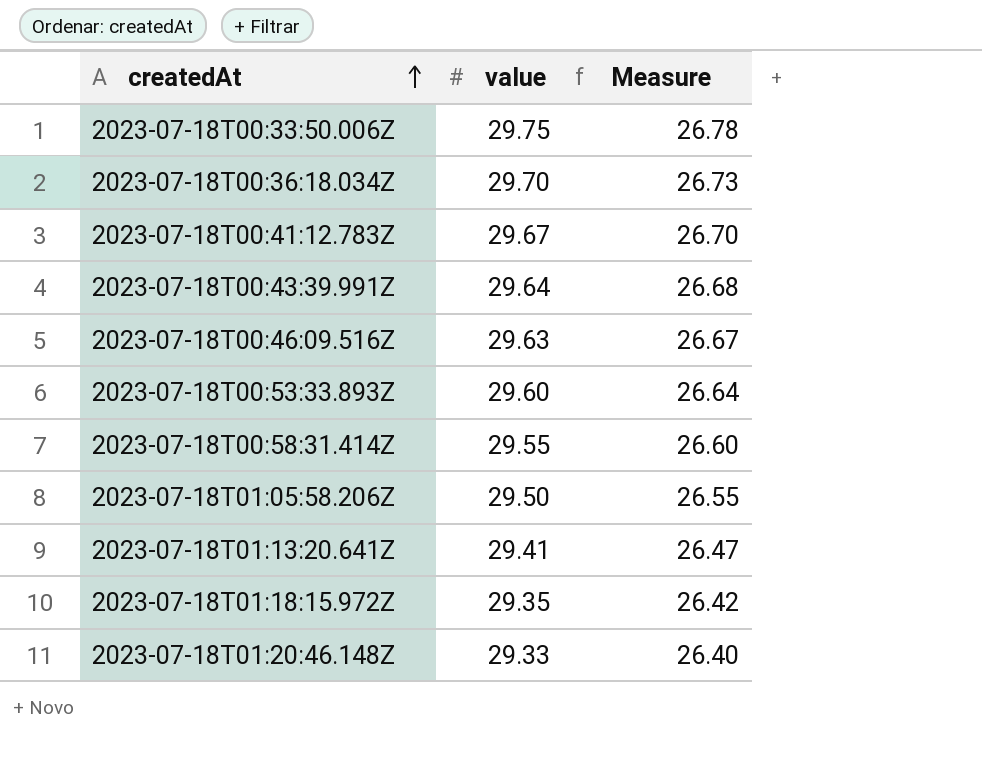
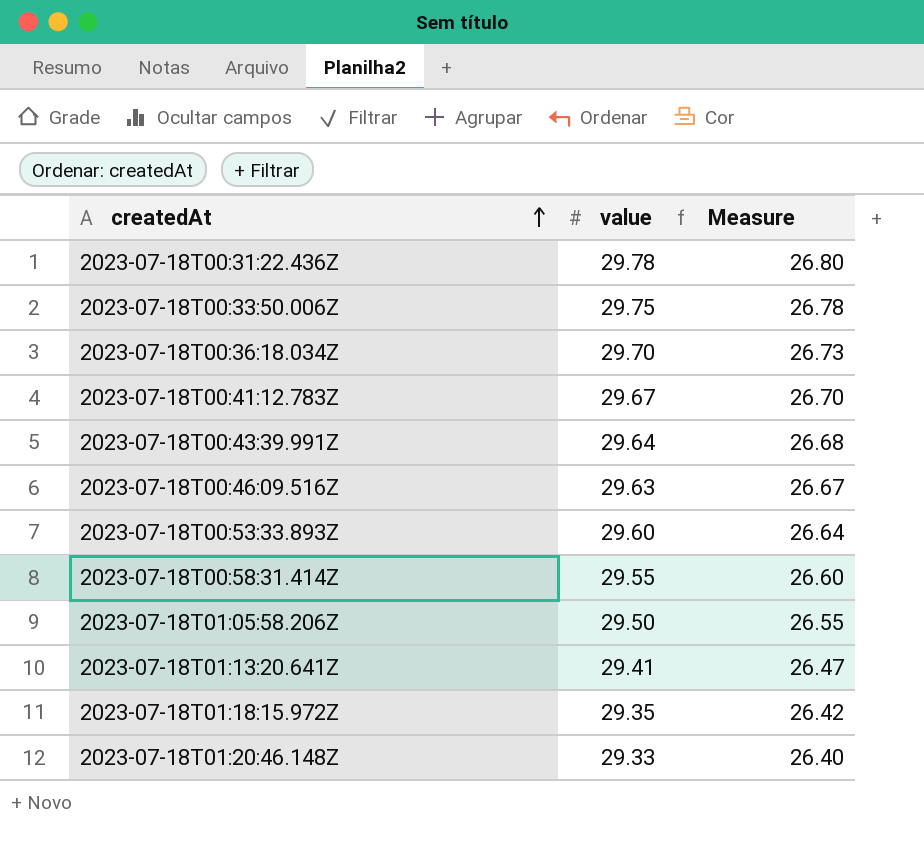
row 2023-07-18T00:31:22.436Z: none -> 29.78 | 26.80

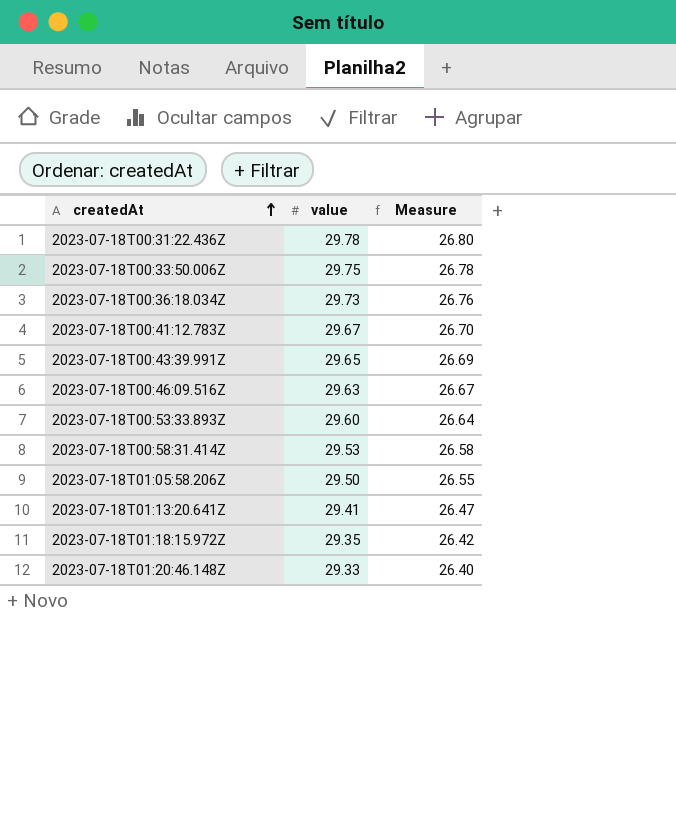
2023-07-18T00:36:18.034Z | value: 29.70 -> 29.73
2023-07-18T00:36:18.034Z | Measure: 26.73 -> 26.76
2023-07-18T00:43:39.991Z | value: 29.64 -> 29.65
2023-07-18T00:43:39.991Z | Measure: 26.68 -> 26.69
2023-07-18T00:58:31.414Z | value: 29.55 -> 29.53
2023-07-18T00:58:31.414Z | Measure: 26.60 -> 26.58

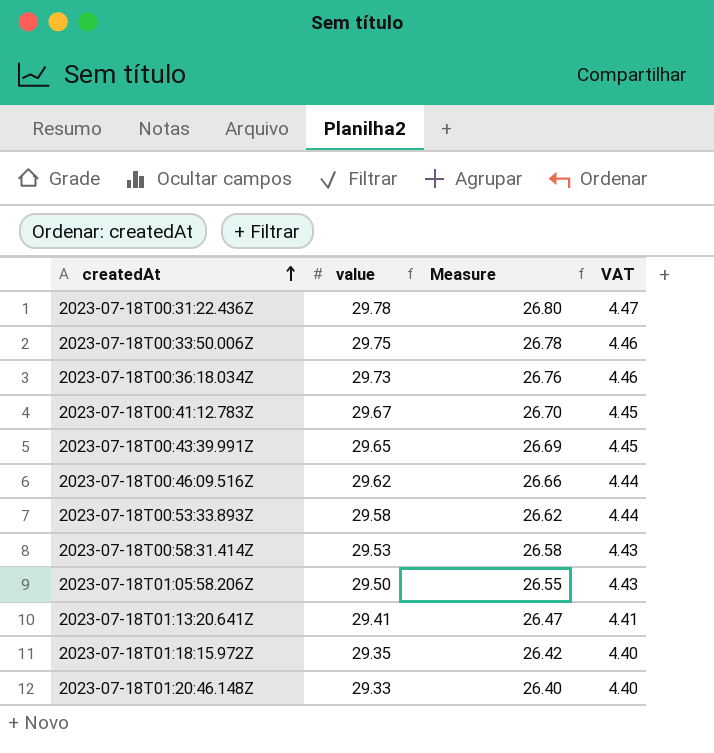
column VAT | formula: none -> [value] * 0.15
2023-07-18T00:46:09.516Z | value: 29.63 -> 29.62
2023-07-18T00:46:09.516Z | Measure: 26.67 -> 26.66
2023-07-18T00:53:33.893Z | value: 29.60 -> 29.58
2023-07-18T00:53:33.893Z | Measure: 26.64 -> 26.62

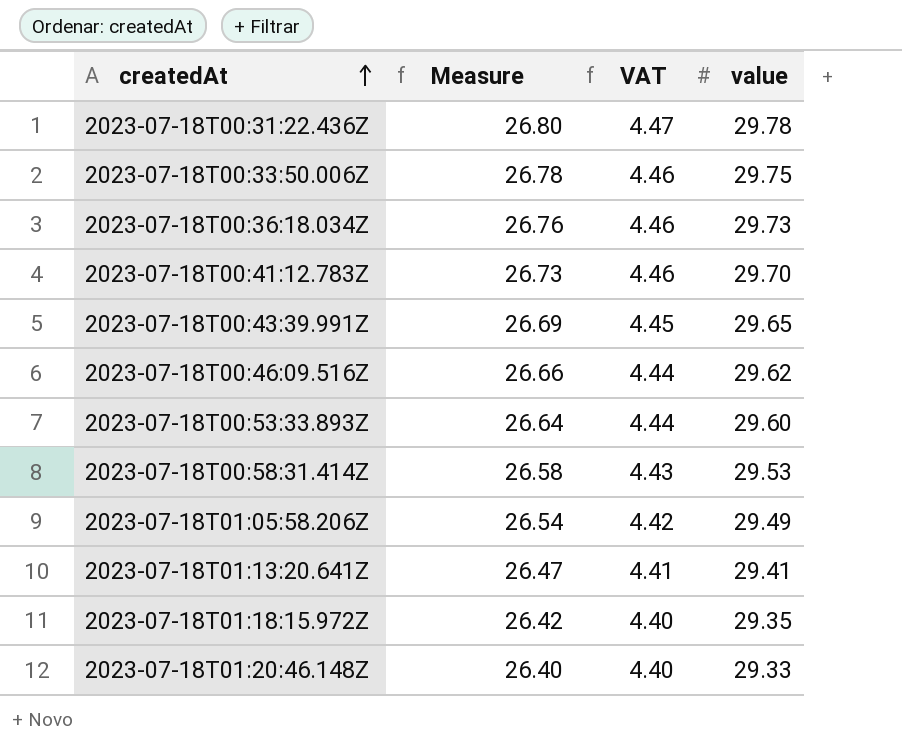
column value | position: 2 -> 4
2023-07-18T00:41:12.783Z | Measure: 26.70 -> 26.73
2023-07-18T00:41:12.783Z | VAT: 4.45 -> 4.46
2023-07-18T00:41:12.783Z | value: 29.67 -> 29.70
2023-07-18T00:53:33.893Z | Measure: 26.62 -> 26.64
2023-07-18T00:53:33.893Z | value: 29.58 -> 29.60
2023-07-18T01:05:58.206Z | Measure: 26.55 -> 26.54
2023-07-18T01:05:58.206Z | VAT: 4.43 -> 4.42
2023-07-18T01:05:58.206Z | value: 29.50 -> 29.49

